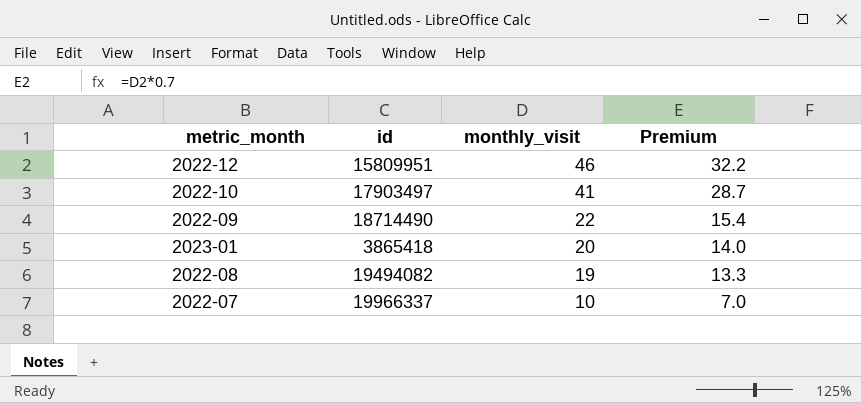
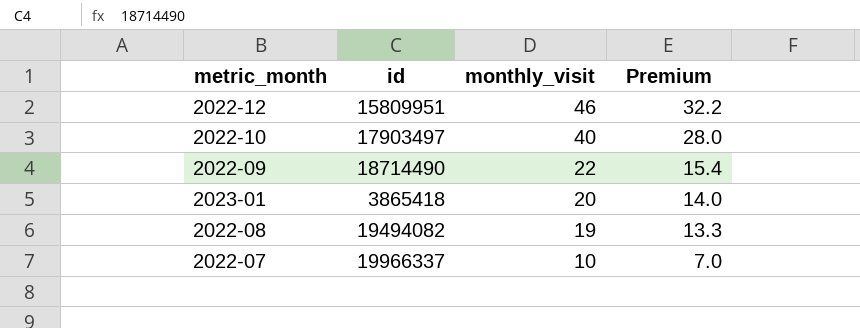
2022-10 | monthly_visit: 41 -> 40
2022-10 | Premium: 28.7 -> 28.0

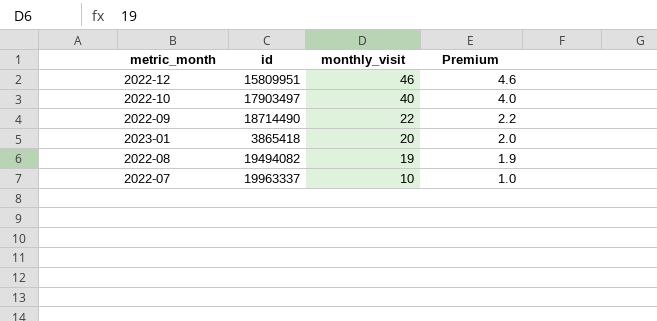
column Premium | formula: [monthly_visit] * 0.7 -> [monthly_visit] * 0.1
2022-07 | id: 19966337 -> 19963337

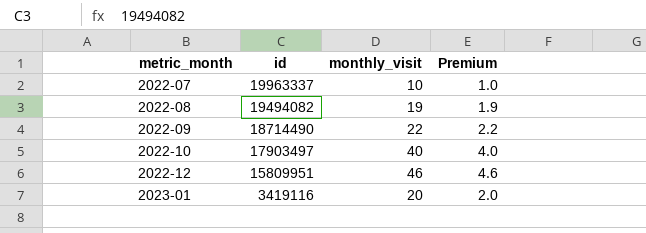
row order: monthly_visit descending -> metric_month ascending
2023-01 | id: 3865418 -> 3419116

